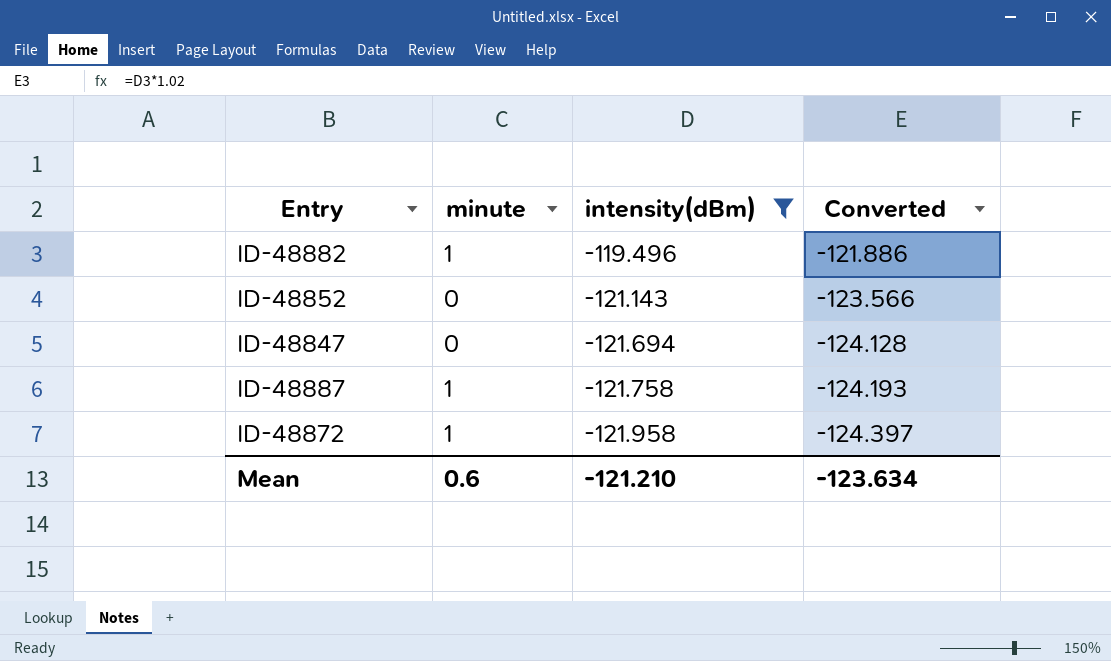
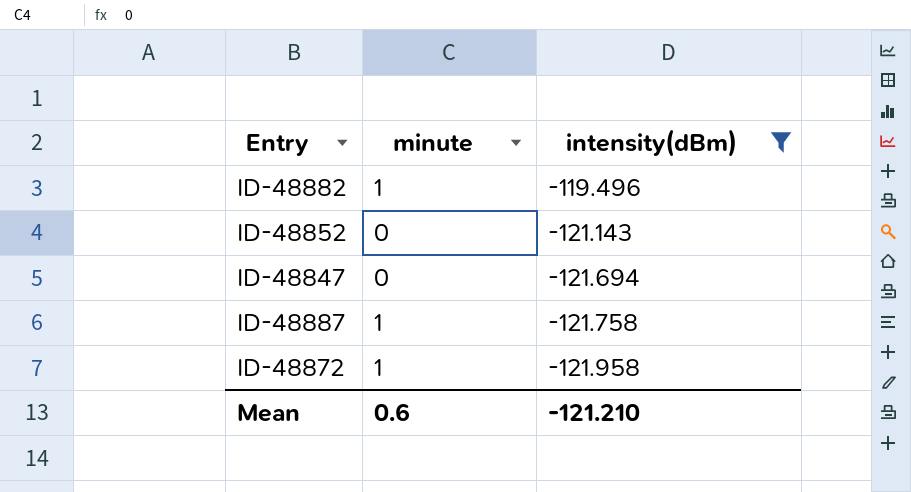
column Converted | formula: [intensity(dBm)] * 1.02 -> none

